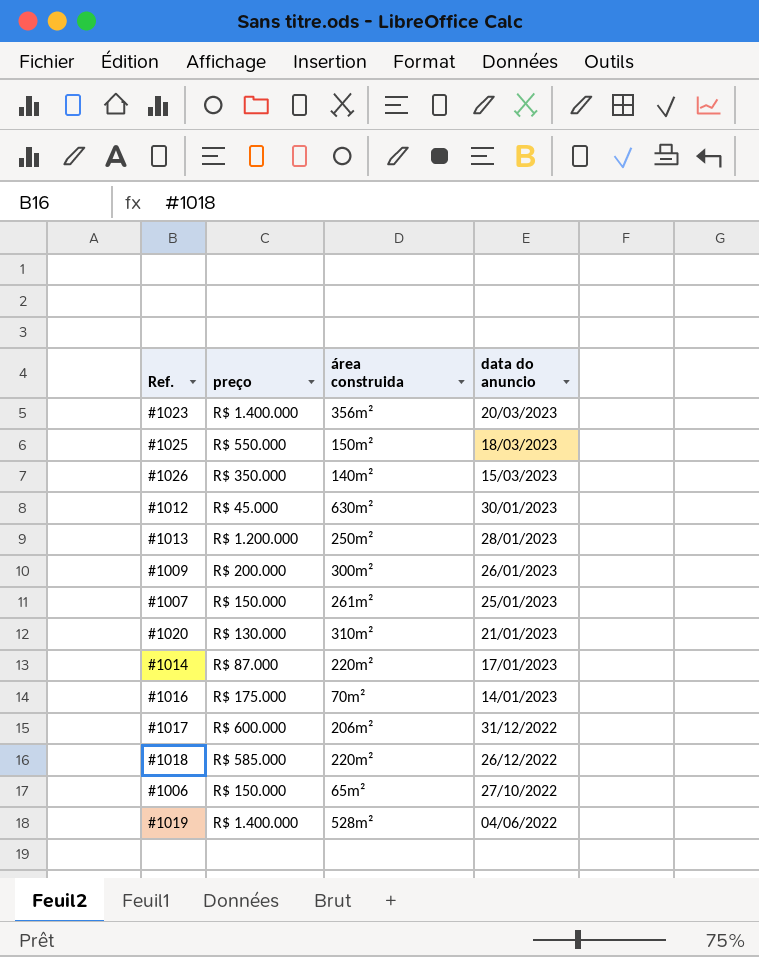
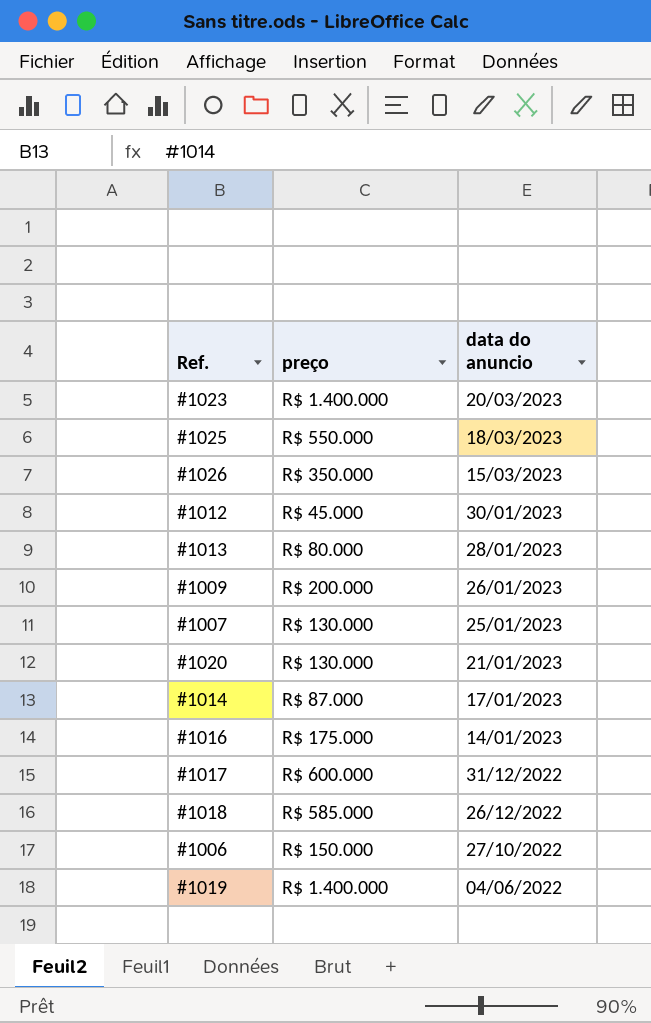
column área construida | position: 3 -> none
#1013 | preço: R$ 1.200.000 -> R$ 80.000
#1007 | preço: R$ 150.000 -> R$ 130.000

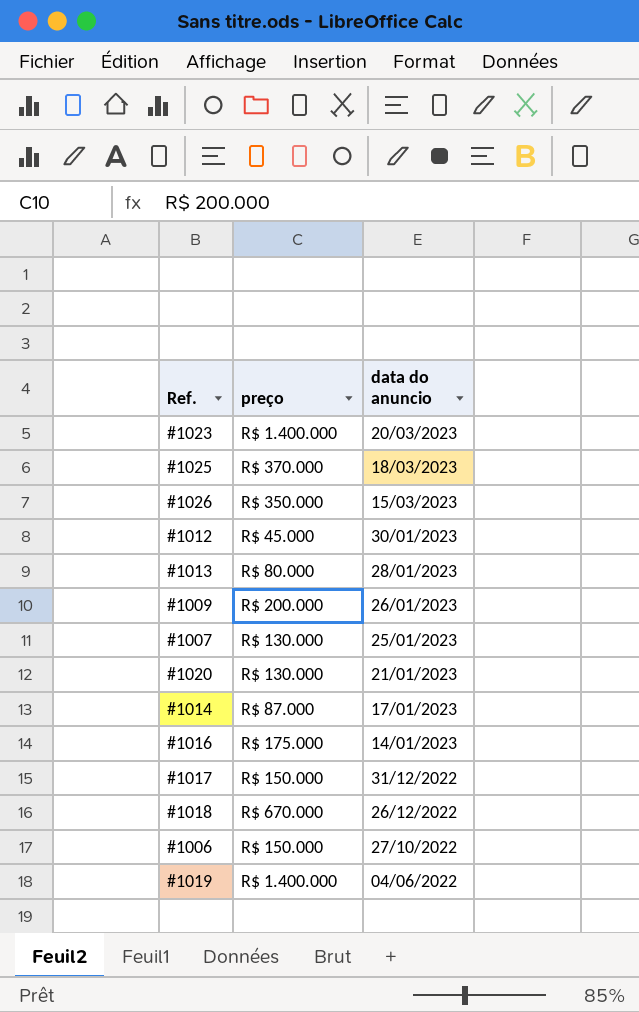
#1025 | preço: R$ 550.000 -> R$ 370.000
#1017 | preço: R$ 600.000 -> R$ 150.000
#1018 | preço: R$ 585.000 -> R$ 670.000

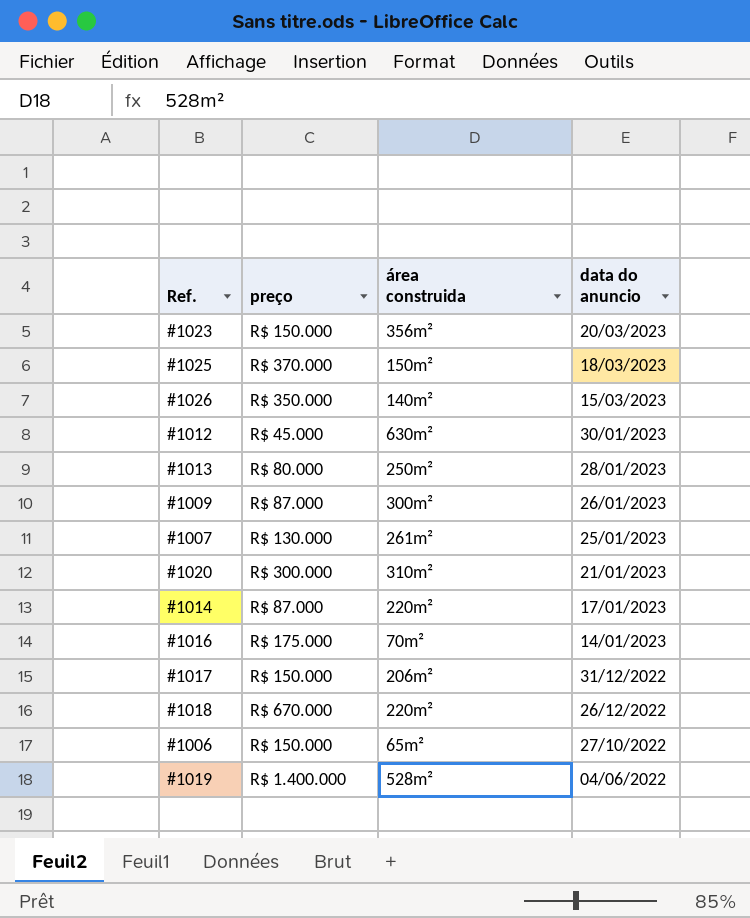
column área construida | position: none -> 3
#1023 | preço: R$ 1.400.000 -> R$ 150.000
#1009 | preço: R$ 200.000 -> R$ 87.000
#1020 | preço: R$ 130.000 -> R$ 300.000

